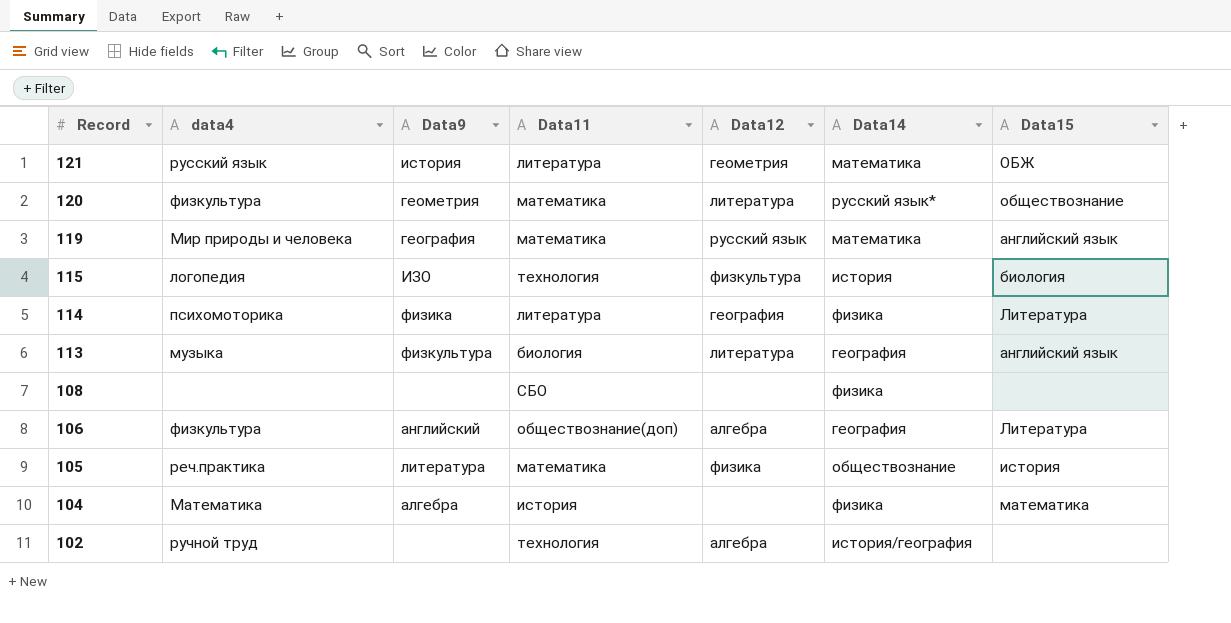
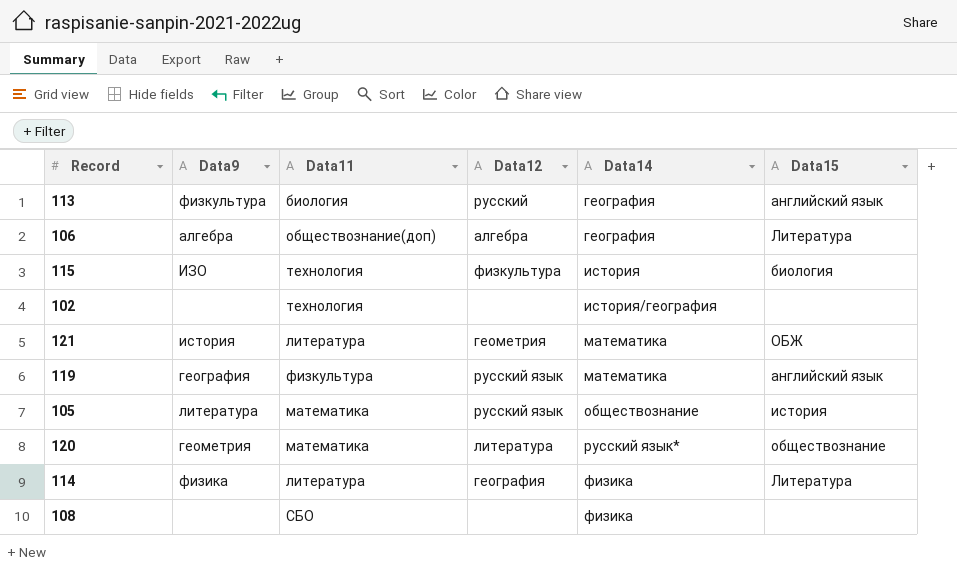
row order: Record descending -> Data14 ascending
column data4 | position: 2 -> none
row 104: Математика | алгебра | история | none | физика | математика -> none
113 | Data12: литература -> русский
106 | Data9: английский -> алгебра
102 | Data12: алгебра -> none
119 | Data11: математика -> физкультура
105 | Data12: физика -> русский язык

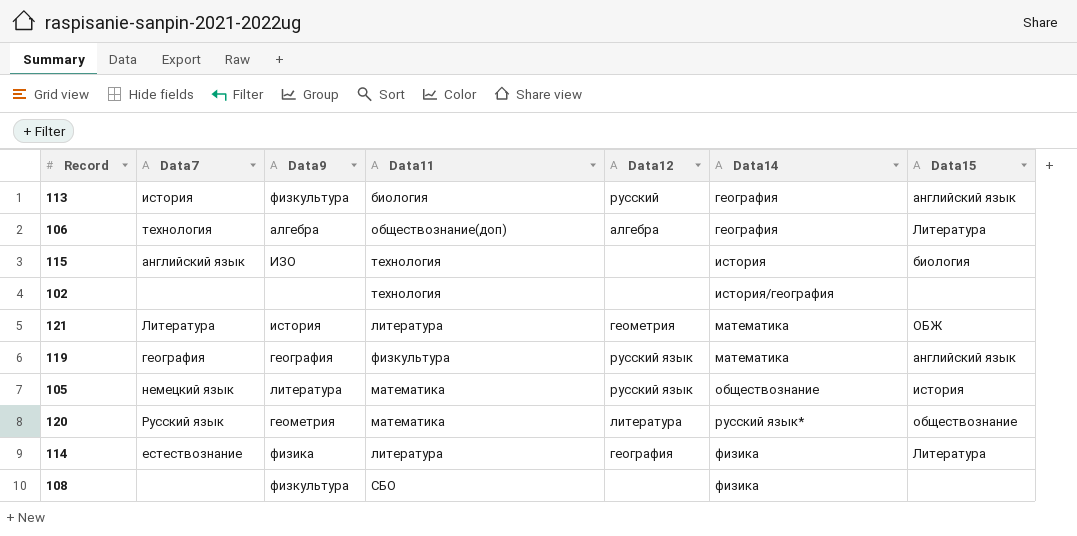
column Data7 | position: none -> 2
115 | Data12: физкультура -> none
108 | Data9: none -> физкультура

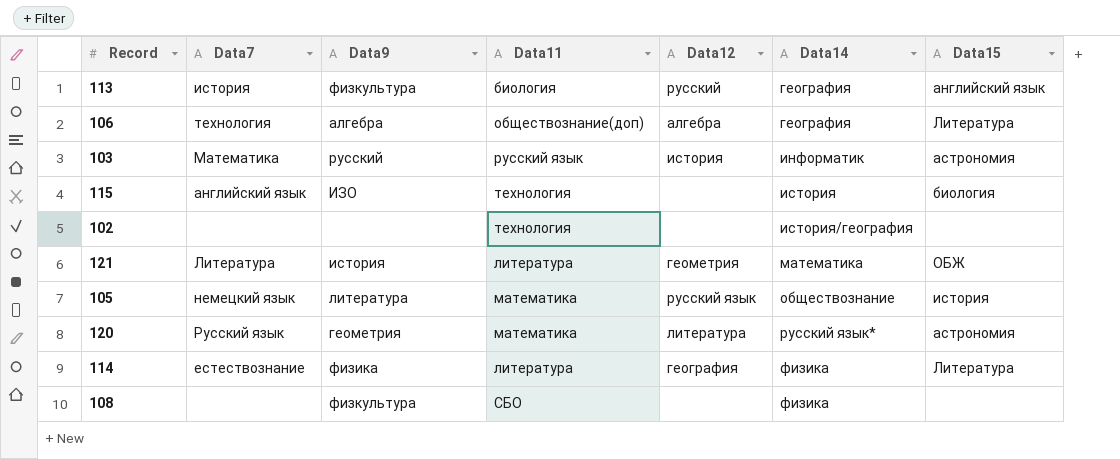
row 119: география | география | физкультура | русский язык | математика | английский язык -> none
row 103: none -> Математика | русский | русский язык | история | информатик | астрономия
120 | Data15: обществознание -> астрономия

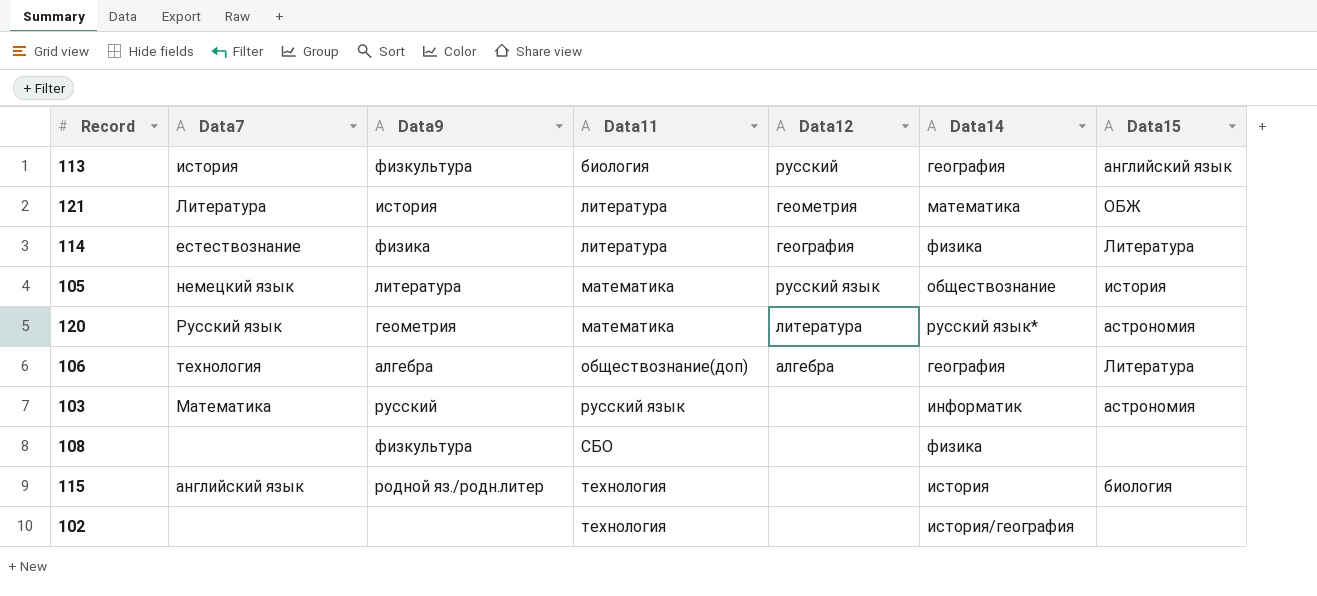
row order: Data14 ascending -> Data11 ascending
103 | Data12: история -> none
115 | Data9: ИЗО -> родной яз./родн.литер

